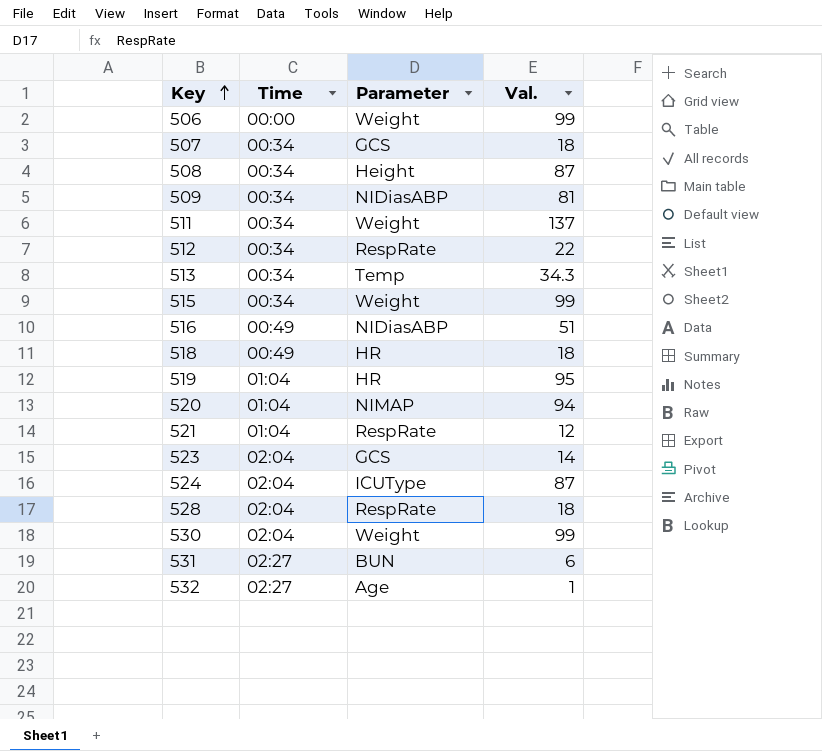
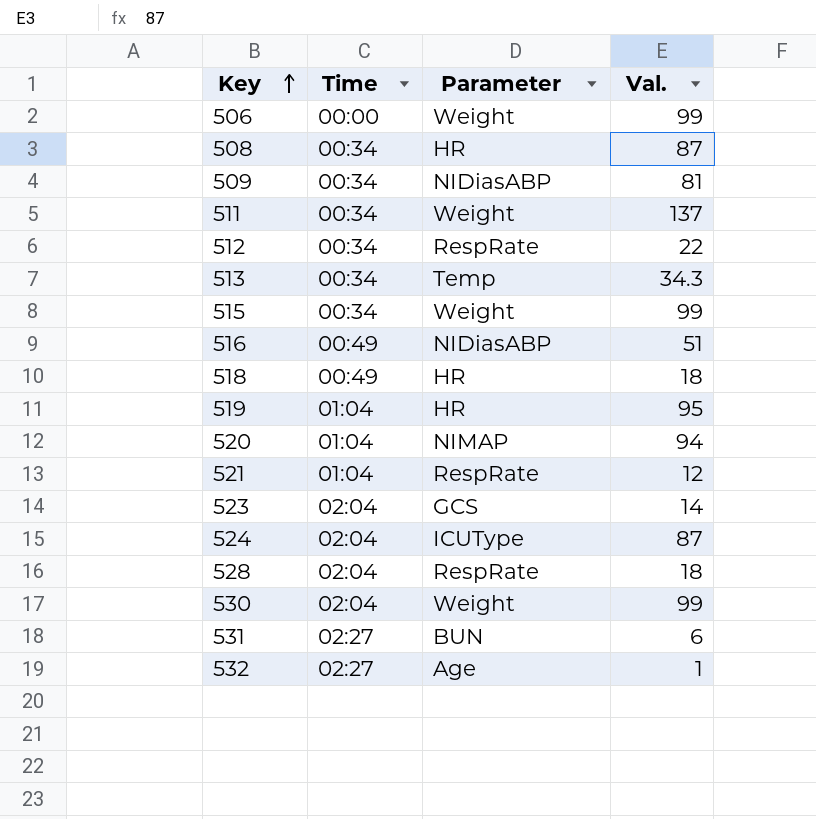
row 507: 00:34 | GCS | 18 -> none
508 | Parameter: Height -> HR

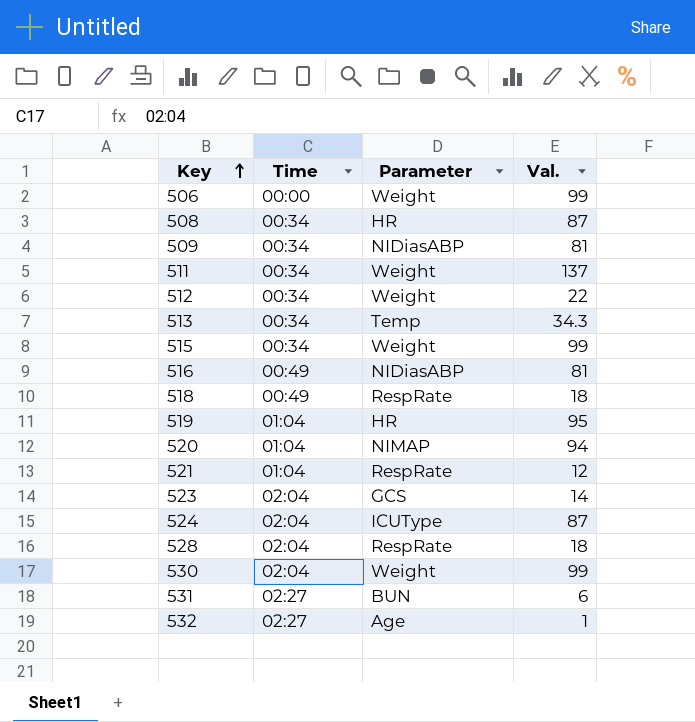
512 | Parameter: RespRate -> Weight
516 | Val.: 51 -> 81
518 | Parameter: HR -> RespRate

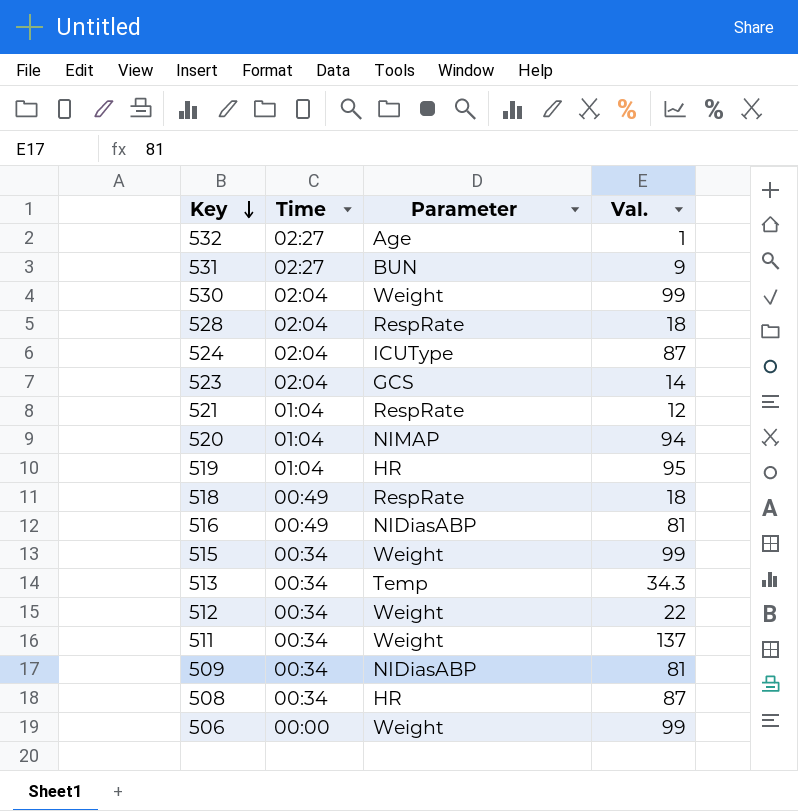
row order: Key ascending -> Key descending
531 | Val.: 6 -> 9

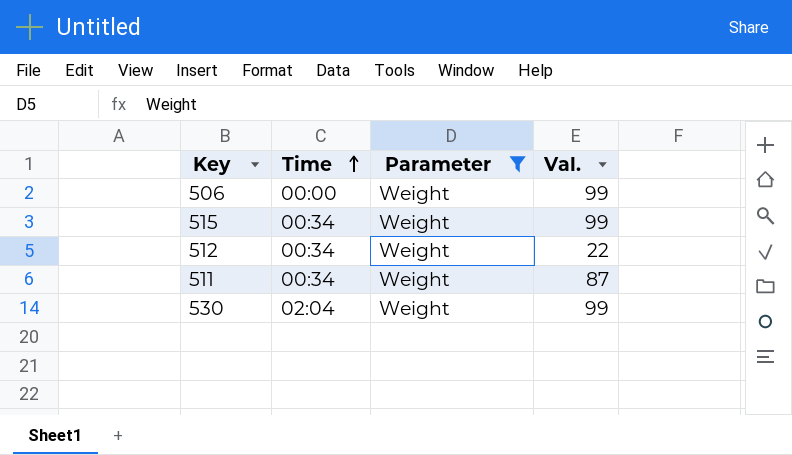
filter: none -> Parameter = Weight
row order: Key descending -> Time ascending
511 | Val.: 137 -> 87

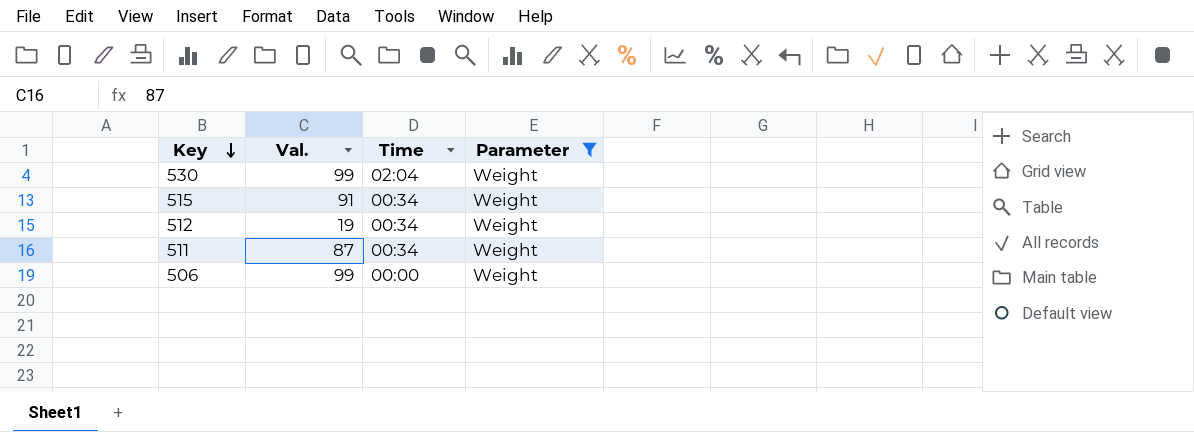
row order: Time ascending -> Key descending
column Val. | position: 4 -> 2
515 | Val.: 99 -> 91
512 | Val.: 22 -> 19

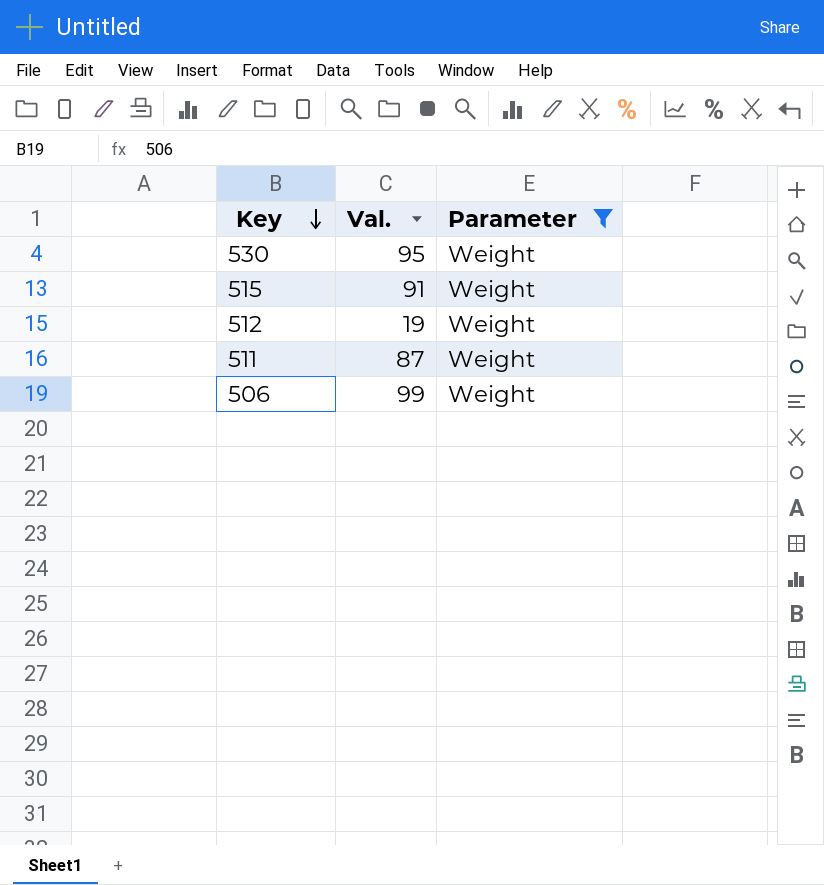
column Time | position: 3 -> none
530 | Val.: 99 -> 95

